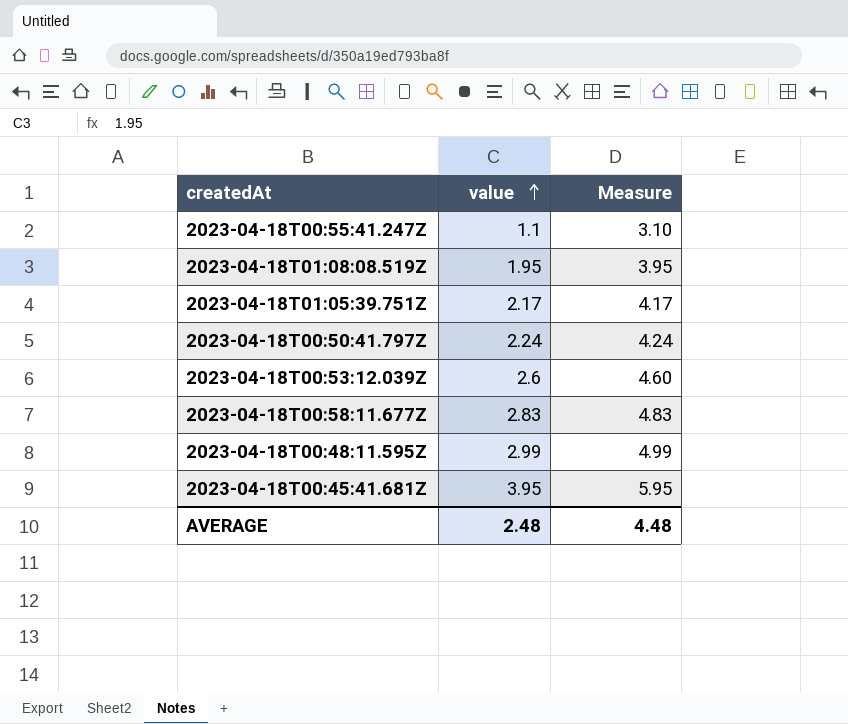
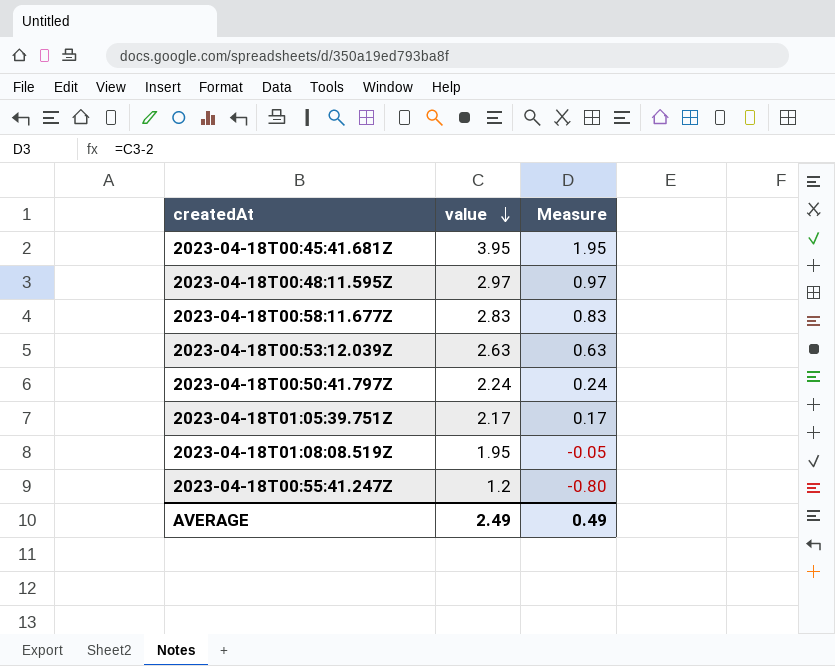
row order: value ascending -> value descending
column Measure | formula: [value] + 2 -> [value] - 2
2023-04-18T00:48:11.595Z | value: 2.99 -> 2.97
2023-04-18T00:53:12.039Z | value: 2.6 -> 2.63
2023-04-18T00:55:41.247Z | value: 1.1 -> 1.2
AVERAGE | value: 2.48 -> 2.49
AVERAGE | Measure: 4.48 -> 0.49

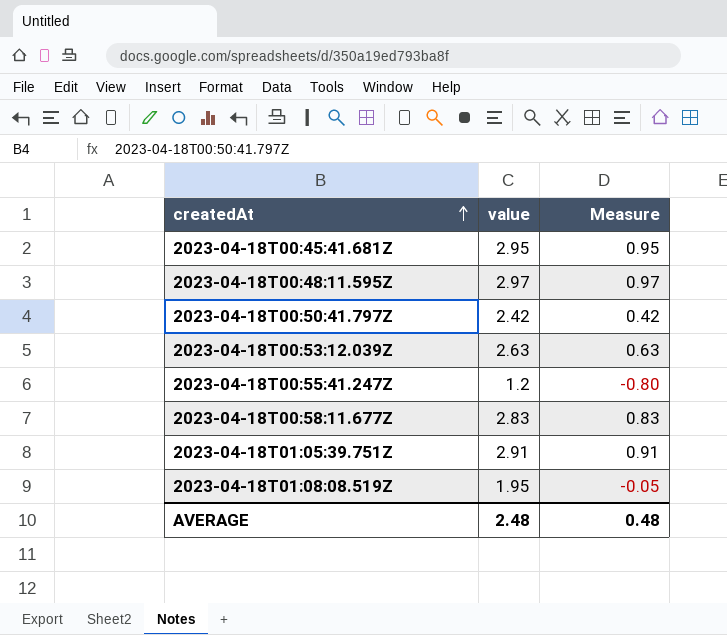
row order: value descending -> createdAt ascending
2023-04-18T00:45:41.681Z | value: 3.95 -> 2.95
2023-04-18T00:45:41.681Z | Measure: 1.95 -> 0.95
2023-04-18T00:50:41.797Z | value: 2.24 -> 2.42
2023-04-18T00:50:41.797Z | Measure: 0.24 -> 0.42
2023-04-18T01:05:39.751Z | value: 2.17 -> 2.91
2023-04-18T01:05:39.751Z | Measure: 0.17 -> 0.91
AVERAGE | value: 2.49 -> 2.48
AVERAGE | Measure: 0.49 -> 0.48

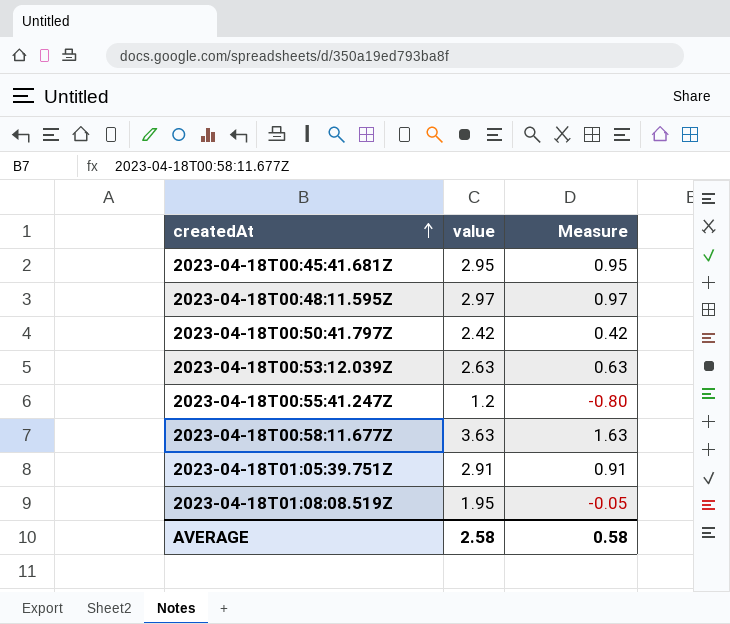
2023-04-18T00:58:11.677Z | value: 2.83 -> 3.63
2023-04-18T00:58:11.677Z | Measure: 0.83 -> 1.63
AVERAGE | value: 2.48 -> 2.58
AVERAGE | Measure: 0.48 -> 0.58

